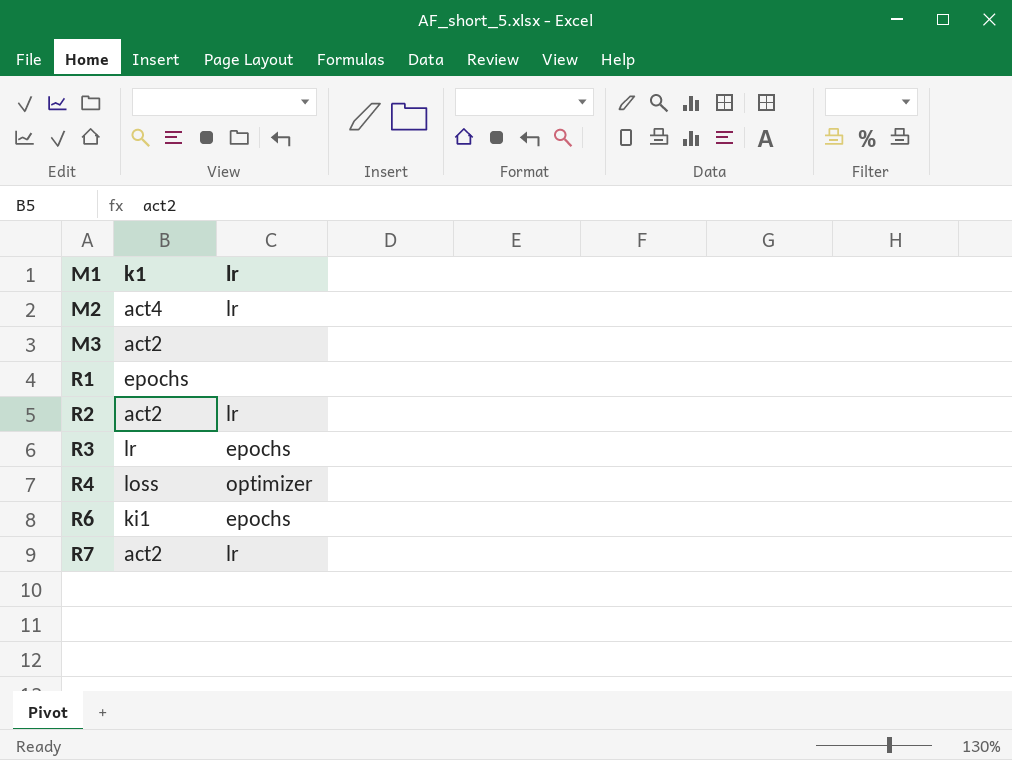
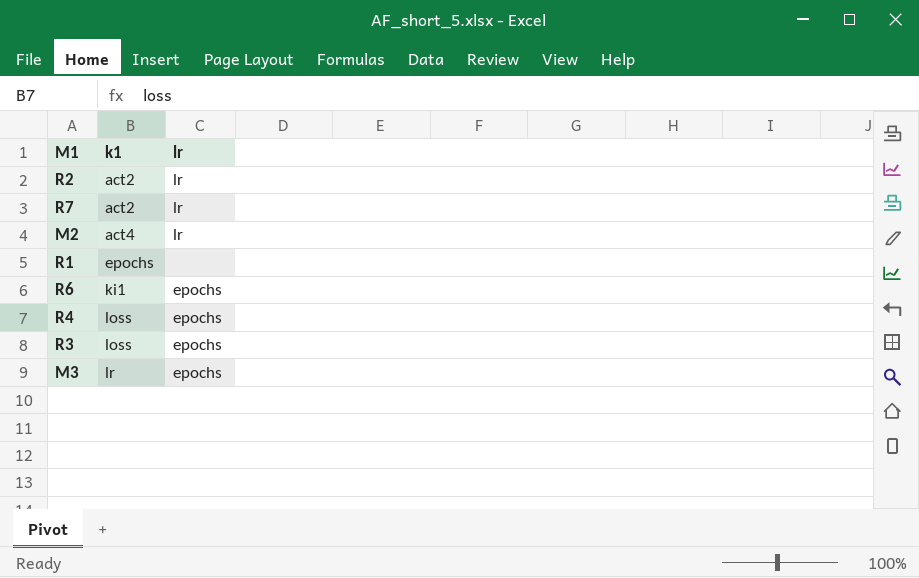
row order: M1 ascending -> k1 ascending
R4 | lr: optimizer -> epochs
R3 | k1: lr -> loss
M3 | k1: act2 -> lr
M3 | lr: none -> epochs

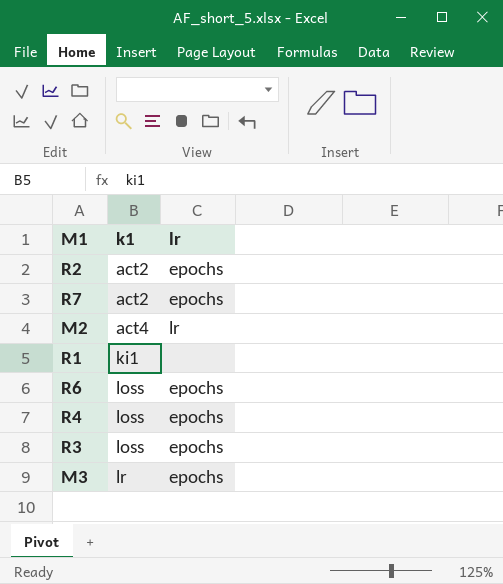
R2 | lr: lr -> epochs
R7 | lr: lr -> epochs
R1 | k1: epochs -> ki1
R6 | k1: ki1 -> loss

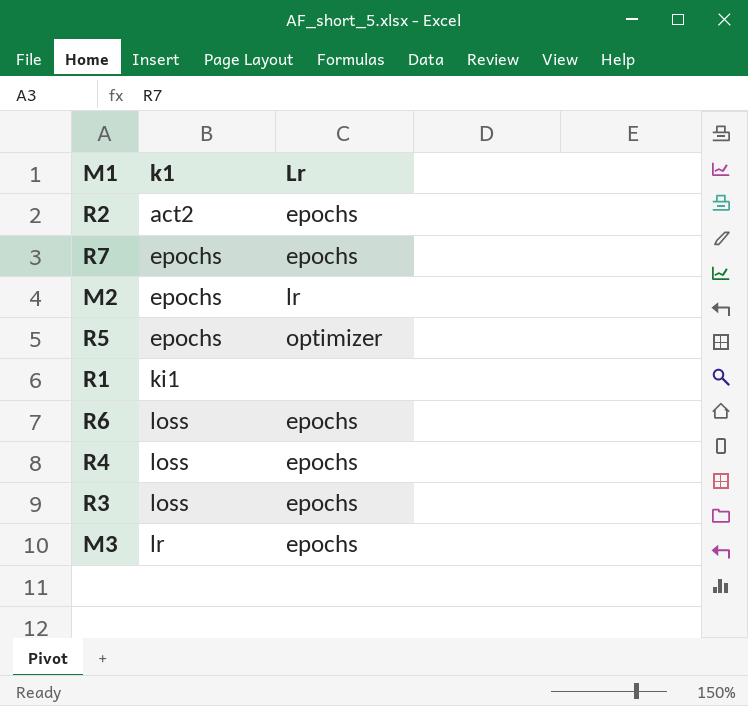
column name: lr -> Lr
R7 | k1: act2 -> epochs
M2 | k1: act4 -> epochs
row R5: none -> epochs | optimizer

